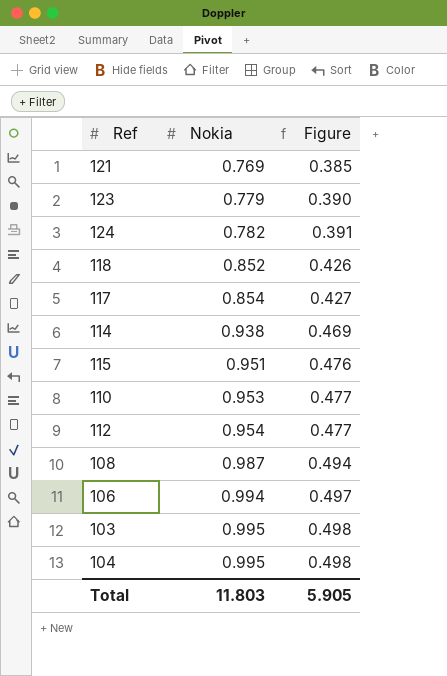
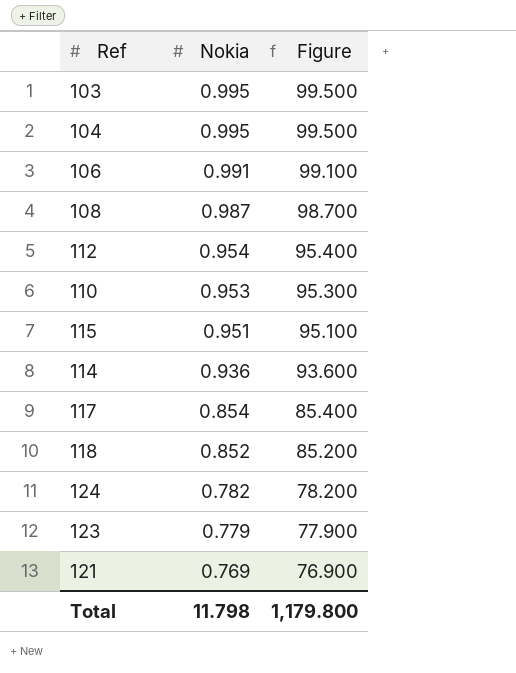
row order: Nokia ascending -> Nokia descending
column Figure | formula: [Nokia] * 0.5 -> [Nokia] * 100
106 | Nokia: 0.994 -> 0.991
114 | Nokia: 0.938 -> 0.936
Total | Nokia: 11.803 -> 11.798
Total | Figure: 5.905 -> 1,179.800

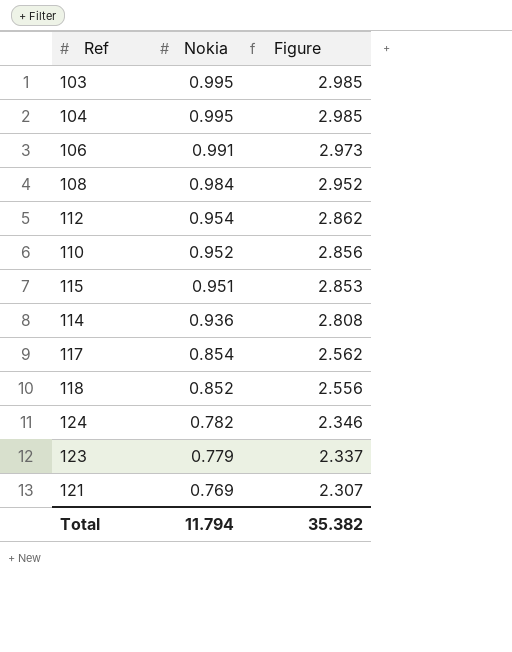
column Figure | formula: [Nokia] * 100 -> [Nokia] * 3
108 | Nokia: 0.987 -> 0.984
110 | Nokia: 0.953 -> 0.952
Total | Nokia: 11.798 -> 11.794
Total | Figure: 1,179.800 -> 35.382

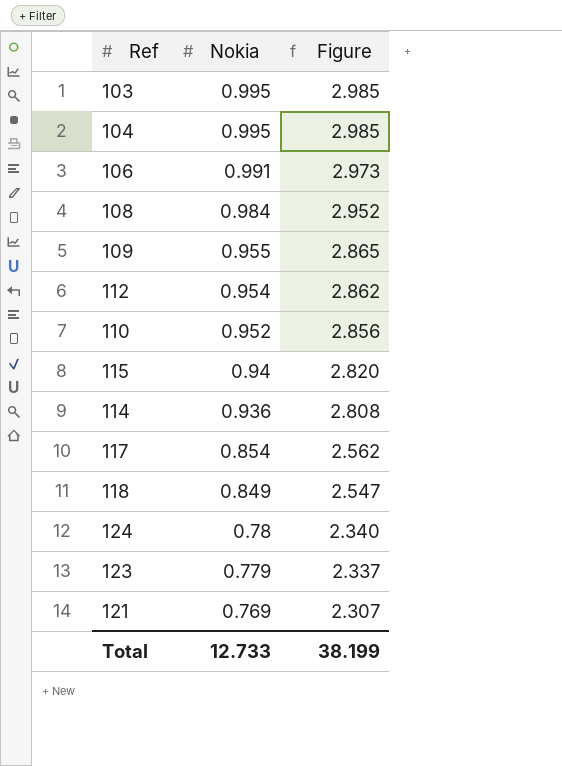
row 109: none -> 0.955 | 2.865
115 | Nokia: 0.951 -> 0.94
115 | Figure: 2.853 -> 2.820
118 | Nokia: 0.852 -> 0.849
118 | Figure: 2.556 -> 2.547
124 | Nokia: 0.782 -> 0.78
124 | Figure: 2.346 -> 2.340
Total | Nokia: 11.794 -> 12.733
Total | Figure: 35.382 -> 38.199

